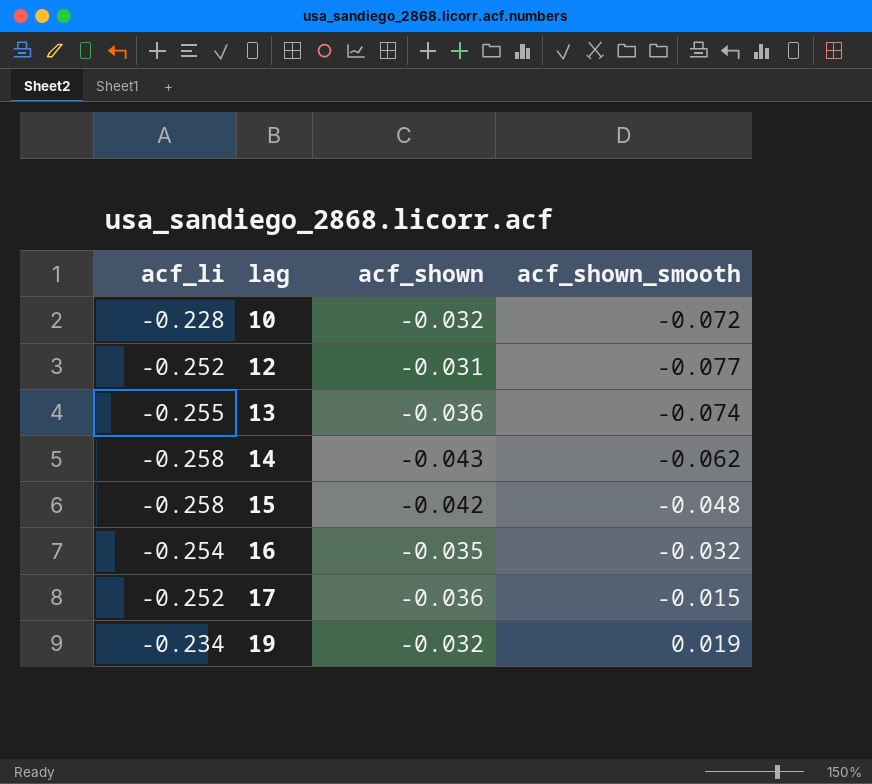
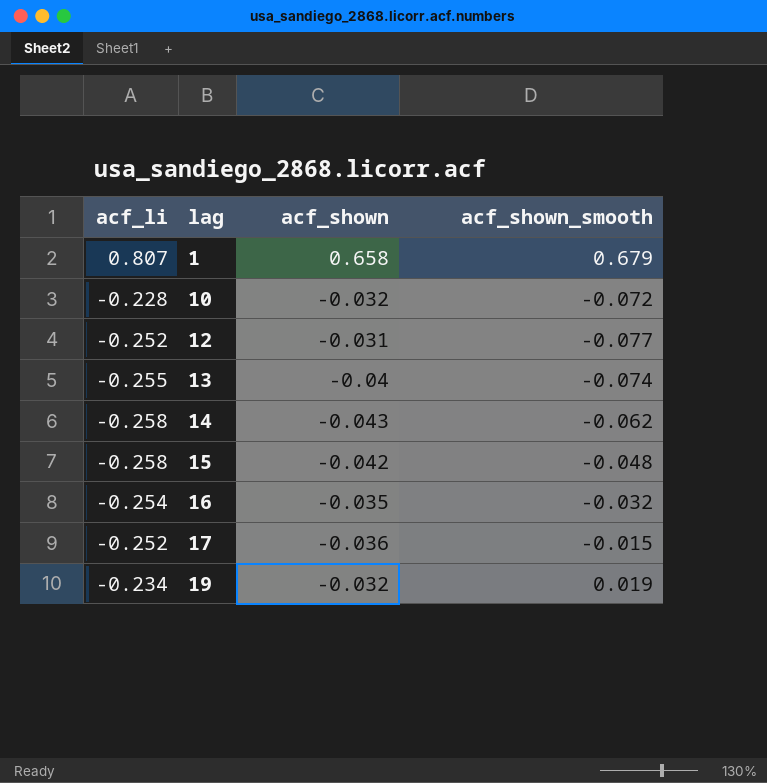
row 1: none -> 0.807 | 0.658 | 0.679
13 | acf_shown: -0.036 -> -0.04

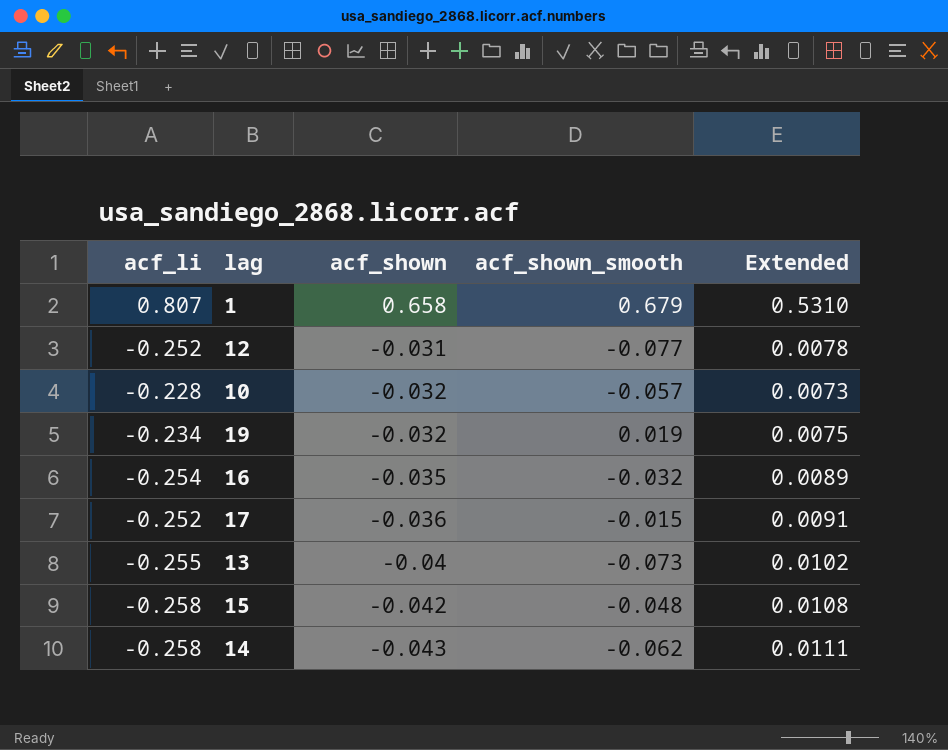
row order: lag ascending -> acf_shown descending
column Extended | formula: none -> [acf_li] * [acf_shown]
10 | acf_shown_smooth: -0.072 -> -0.057
13 | acf_shown_smooth: -0.074 -> -0.073

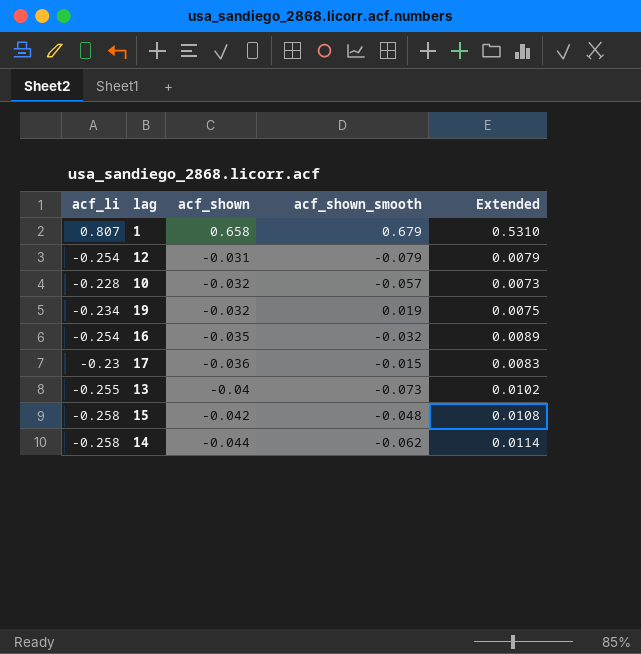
12 | acf_li: -0.252 -> -0.254
12 | acf_shown_smooth: -0.077 -> -0.079
12 | Extended: 0.0078 -> 0.0079
17 | acf_li: -0.252 -> -0.23
17 | Extended: 0.0091 -> 0.0083
14 | acf_shown: -0.043 -> -0.044
14 | Extended: 0.0111 -> 0.0114

